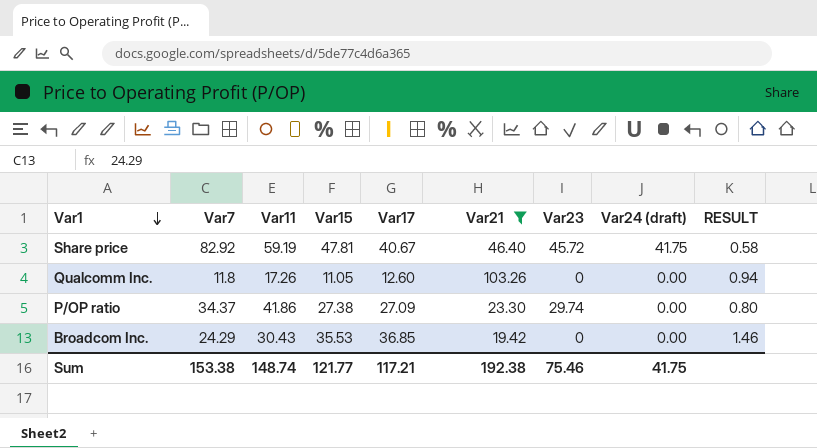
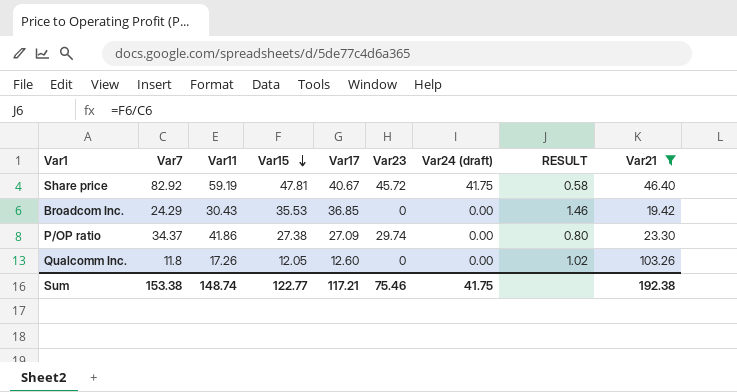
row order: Var1 descending -> Var15 descending
column Var21 | position: 6 -> 9
Qualcomm Inc. | Var15: 11.05 -> 12.05
Qualcomm Inc. | RESULT: 0.94 -> 1.02
Sum | Var15: 121.77 -> 122.77

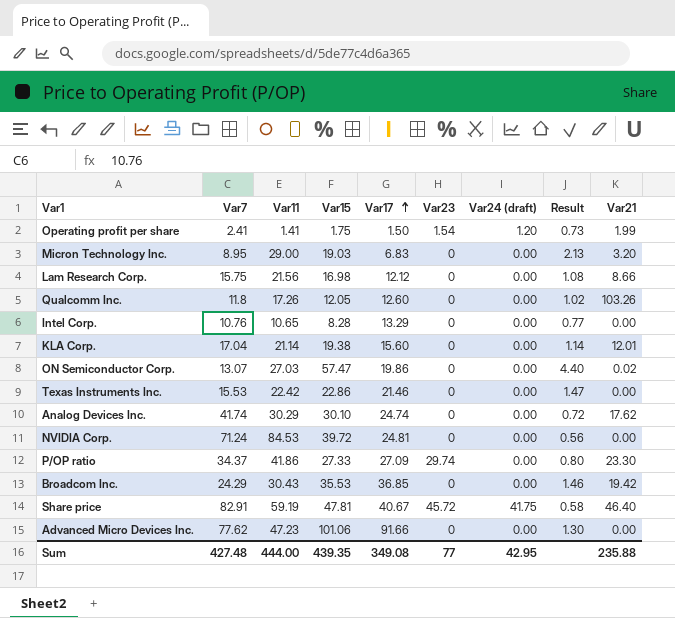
filter: Var21 >= 19.42 -> none
row order: Var15 descending -> Var17 ascending
column name: RESULT -> Result
P/OP ratio | Var15: 27.38 -> 27.33
Share price | Var7: 82.92 -> 82.91
Sum | Var7: 153.38 -> 427.48
Sum | Var11: 148.74 -> 444.00
Sum | Var15: 122.77 -> 439.35
Sum | Var17: 117.21 -> 349.08
Sum | Var23: 75.46 -> 77
Sum | Var24 (draft): 41.75 -> 42.95
Sum | Var21: 192.38 -> 235.88

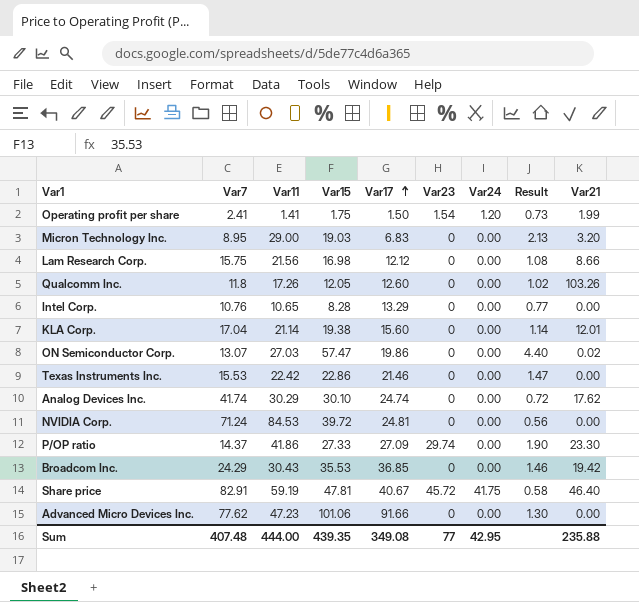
column name: Var24 (draft) -> Var24
P/OP ratio | Var7: 34.37 -> 14.37
P/OP ratio | Result: 0.80 -> 1.90
Sum | Var7: 427.48 -> 407.48

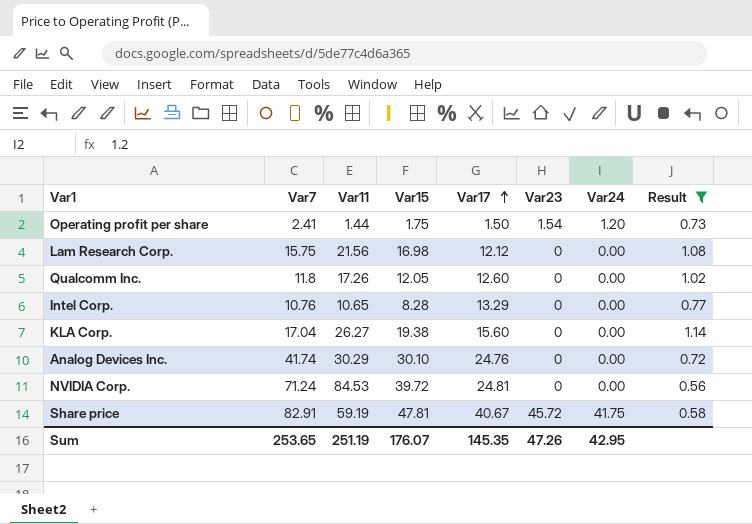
filter: none -> Result <= 1.14
column Var21 | position: 9 -> none
Operating profit per share | Var11: 1.41 -> 1.44
KLA Corp. | Var11: 21.14 -> 26.27
Analog Devices Inc. | Var17: 24.74 -> 24.76
Sum | Var7: 407.48 -> 253.65
Sum | Var11: 444.00 -> 251.19
Sum | Var15: 439.35 -> 176.07
Sum | Var17: 349.08 -> 145.35
Sum | Var23: 77 -> 47.26

